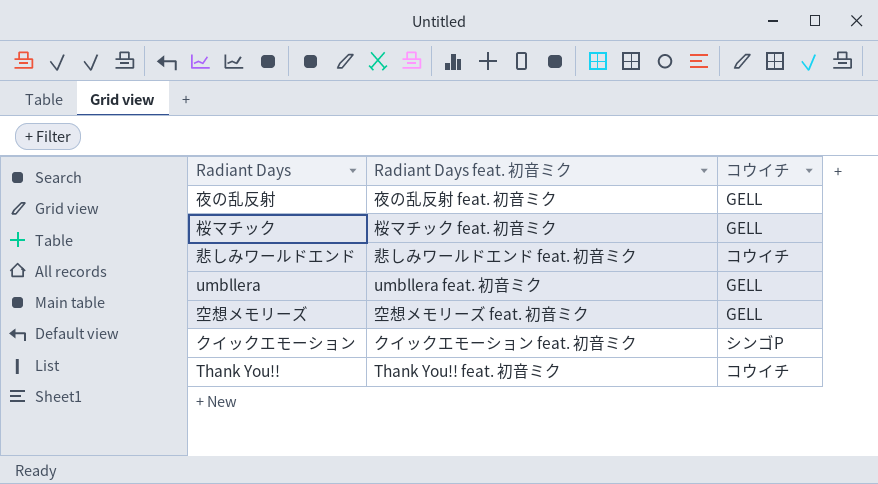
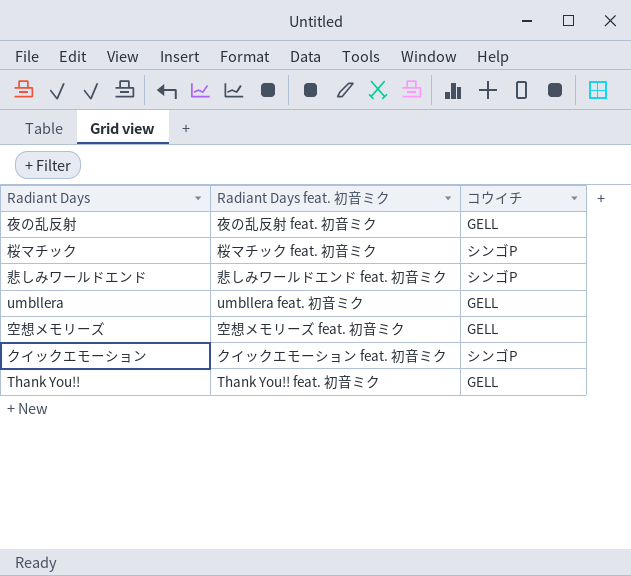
桜マチック | コウイチ: GELL -> シンゴP
悲しみワールドエンド | コウイチ: コウイチ -> シンゴP
Thank You!! | コウイチ: コウイチ -> GELL

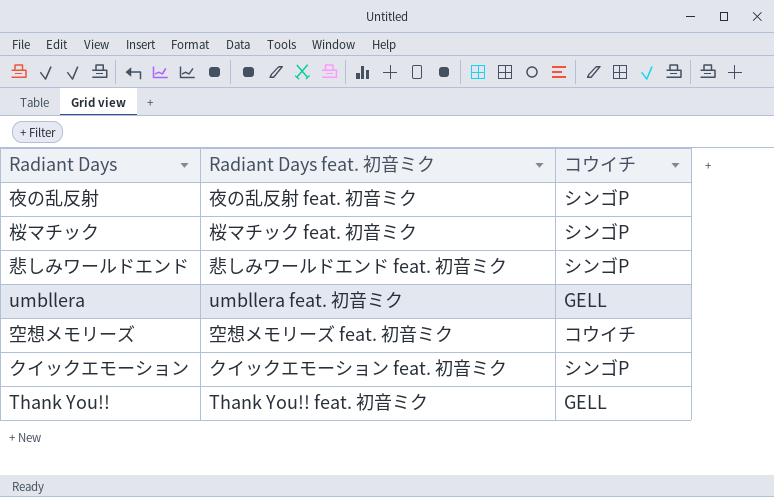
夜の乱反射 | コウイチ: GELL -> シンゴP
空想メモリーズ | コウイチ: GELL -> コウイチ

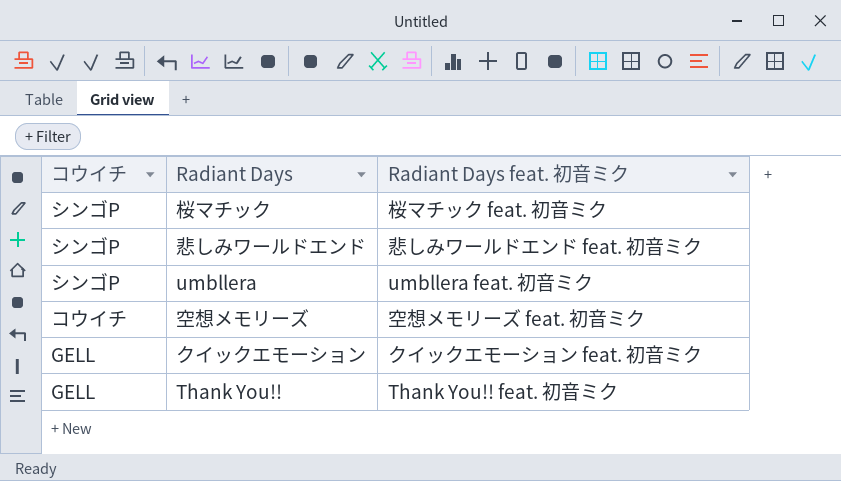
column コウイチ | position: 3 -> 1
row 夜の乱反射: 夜の乱反射 feat. 初音ミク | シンゴP -> none
umbllera | コウイチ: GELL -> シンゴP
クイックエモーション | コウイチ: シンゴP -> GELL

